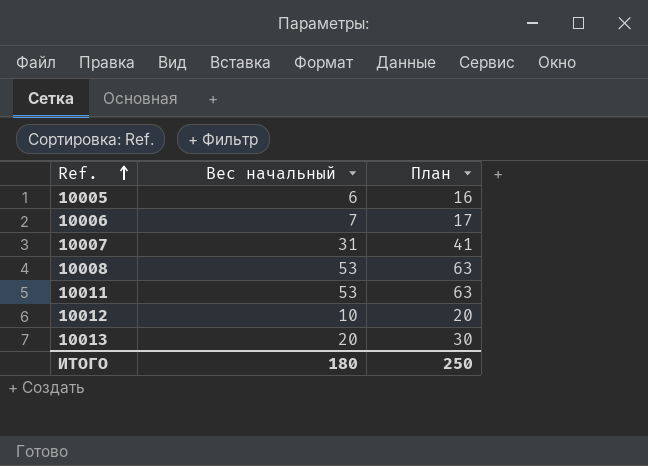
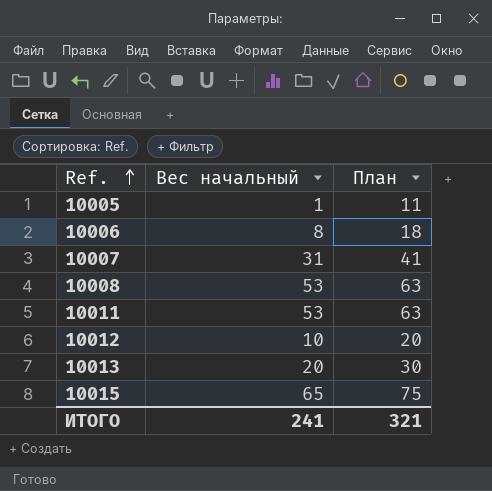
10005 | Вес начальный: 6 -> 1
10005 | План: 16 -> 11
10006 | Вес начальный: 7 -> 8
10006 | План: 17 -> 18
row 10015: none -> 65 | 75
ИТОГО | Вес начальный: 180 -> 241
ИТОГО | План: 250 -> 321

